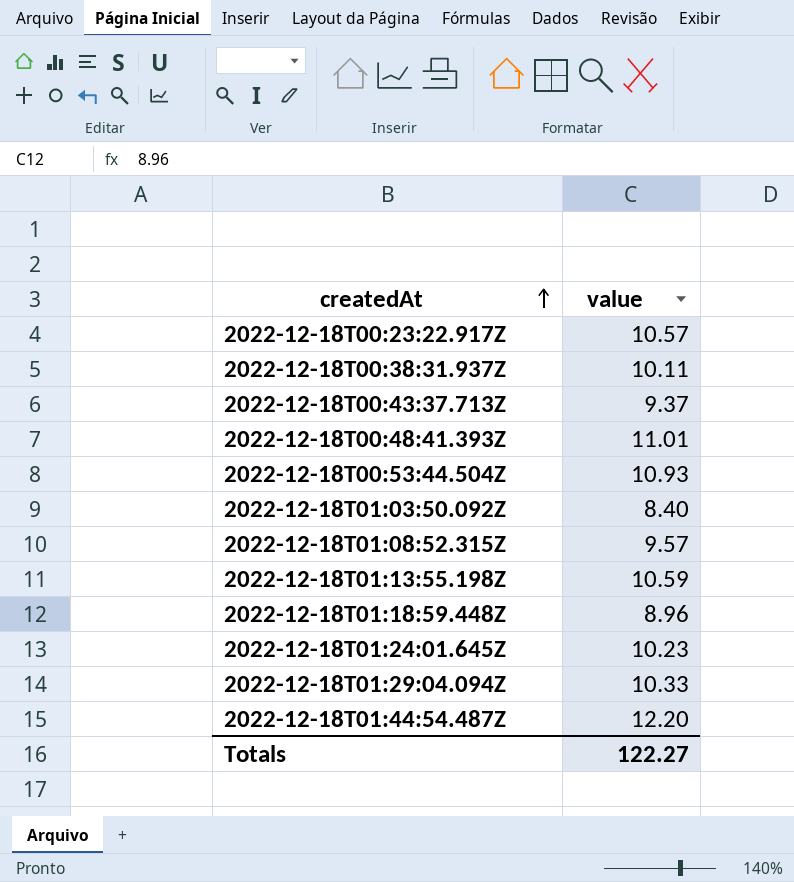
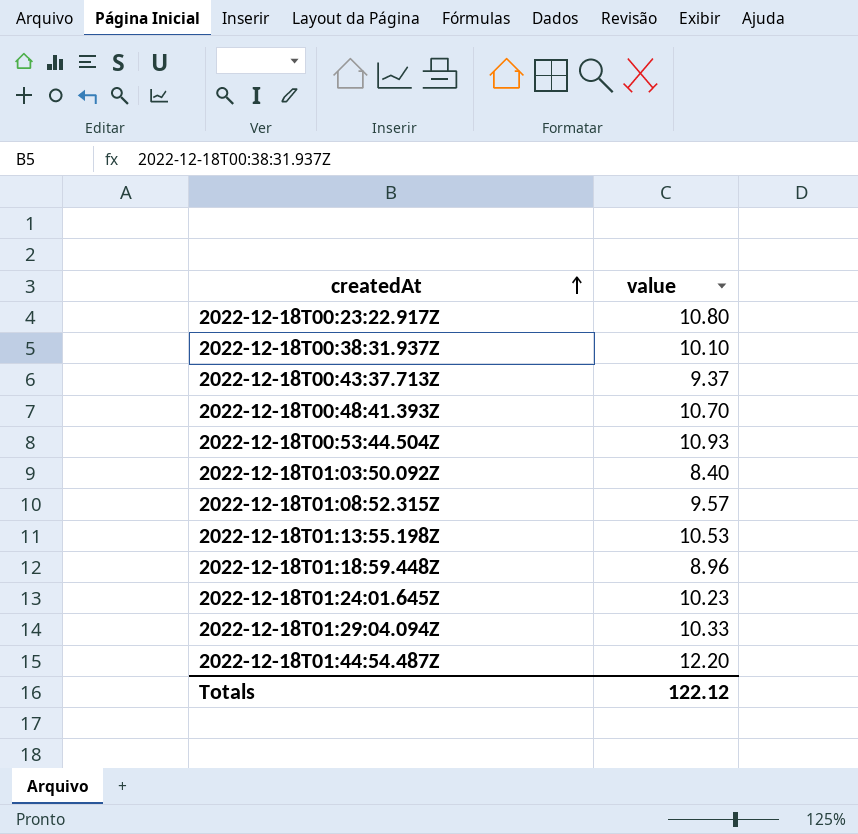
2022-12-18T00:23:22.917Z | value: 10.57 -> 10.80
2022-12-18T00:38:31.937Z | value: 10.11 -> 10.10
2022-12-18T00:48:41.393Z | value: 11.01 -> 10.70
2022-12-18T01:13:55.198Z | value: 10.59 -> 10.53
Totals | value: 122.27 -> 122.12

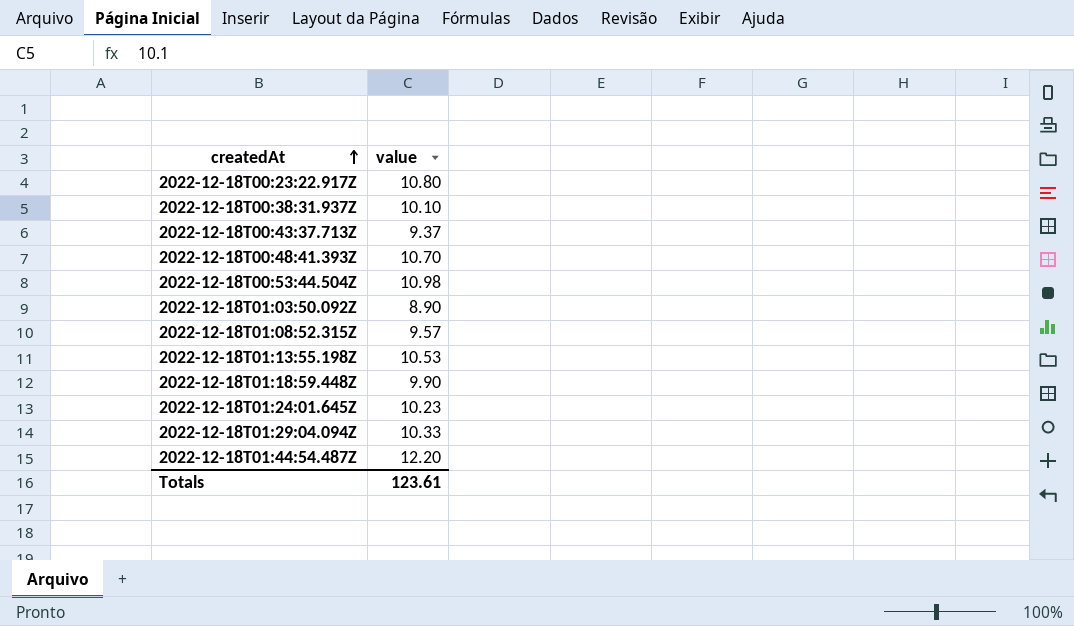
2022-12-18T00:53:44.504Z | value: 10.93 -> 10.98
2022-12-18T01:03:50.092Z | value: 8.40 -> 8.90
2022-12-18T01:18:59.448Z | value: 8.96 -> 9.90
Totals | value: 122.12 -> 123.61

